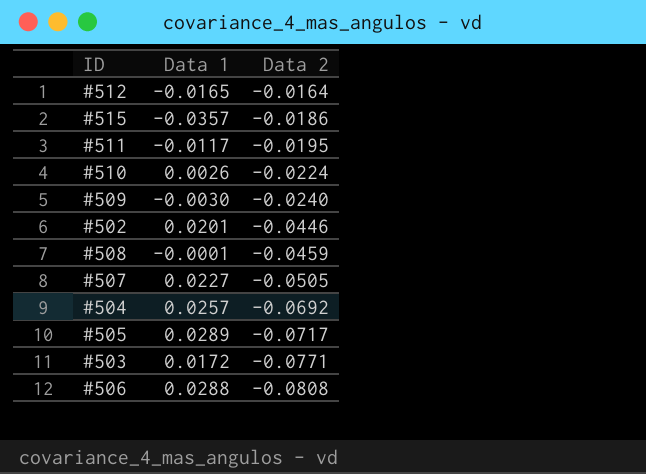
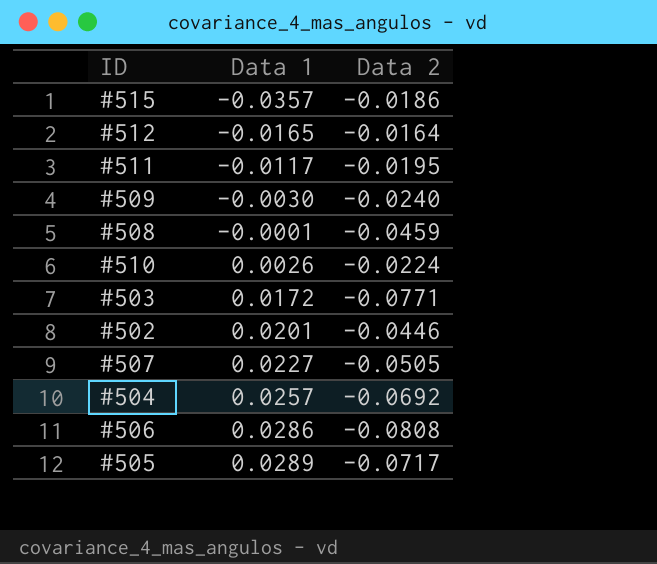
row order: Data 2 descending -> Data 1 ascending
#506 | Data 1: 0.0288 -> 0.0286

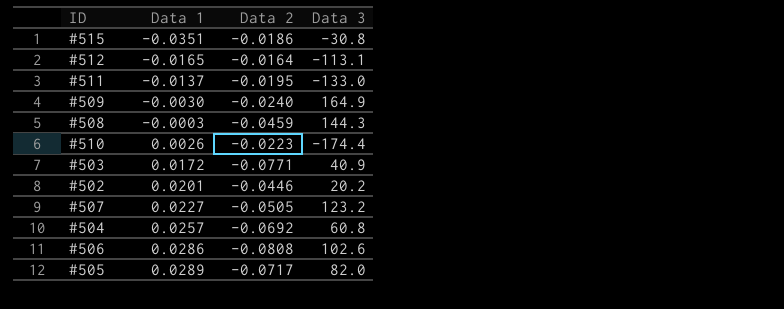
column Data 3 | position: none -> 4
#515 | Data 1: -0.0357 -> -0.0351
#511 | Data 1: -0.0117 -> -0.0137
#508 | Data 1: -0.0001 -> -0.0003
#510 | Data 2: -0.0224 -> -0.0223

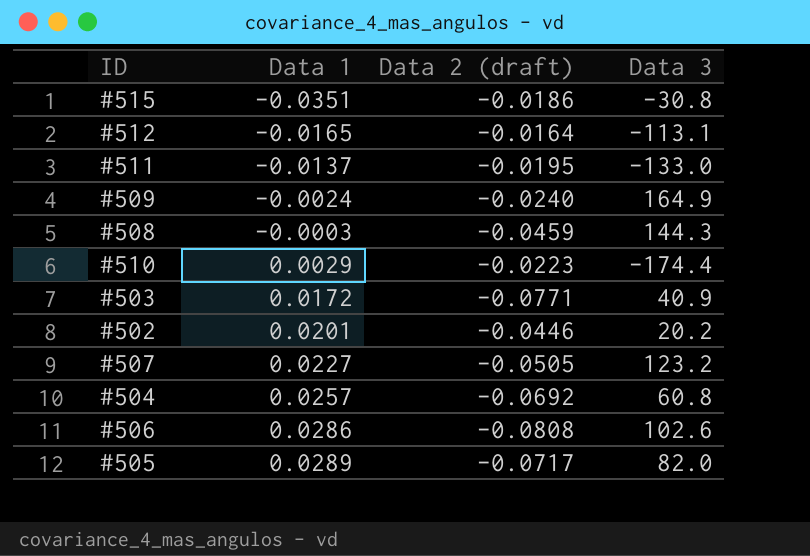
column name: Data 2 -> Data 2 (draft)
#509 | Data 1: -0.0030 -> -0.0024
#510 | Data 1: 0.0026 -> 0.0029

